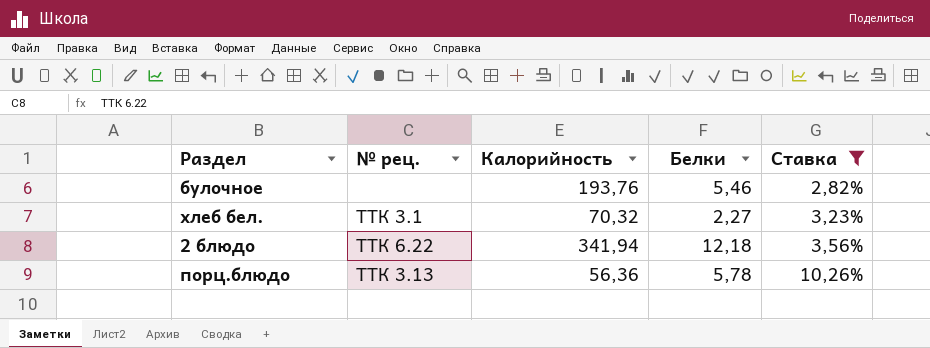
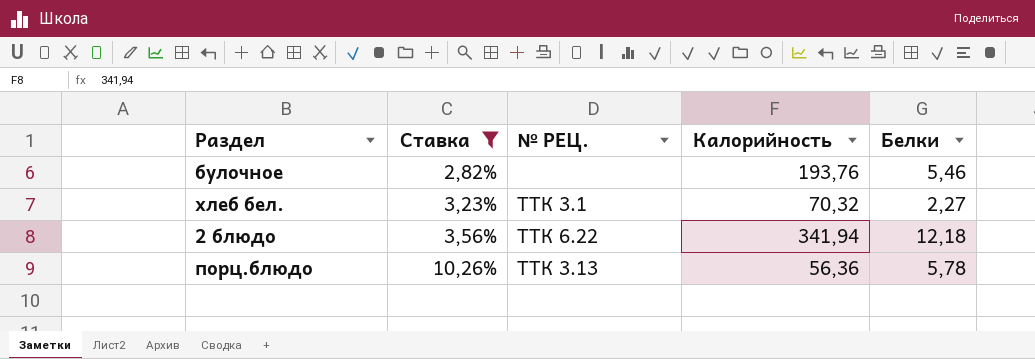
column Ставка | position: 5 -> 2
column name: № рец. -> № РЕЦ.

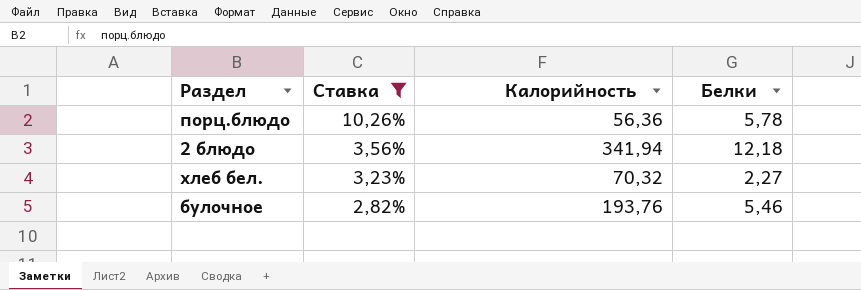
row order: Ставка ascending -> Ставка descending
column № РЕЦ. | position: 3 -> none

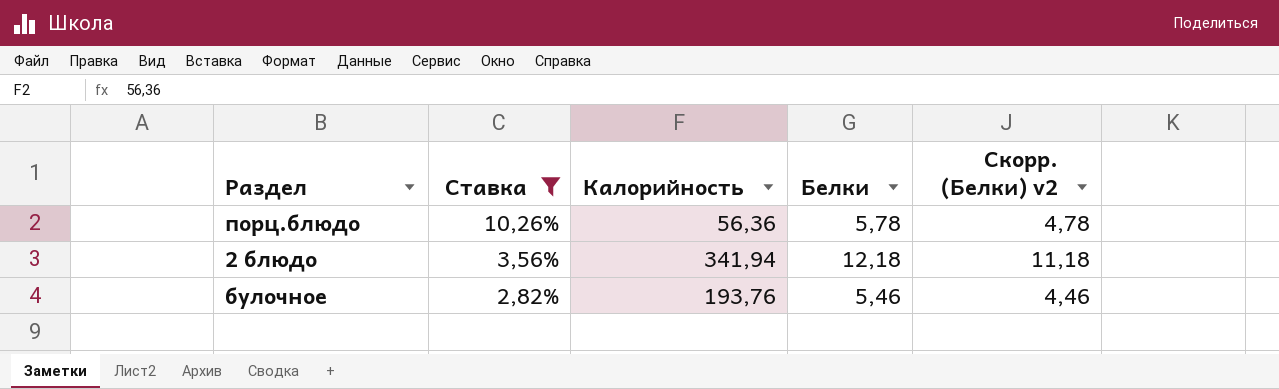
column Скорр. (Белки) v2 | formula: none -> [Белки] - 1
row хлеб бел.: 3,23% | 70,32 | 2,27 -> none

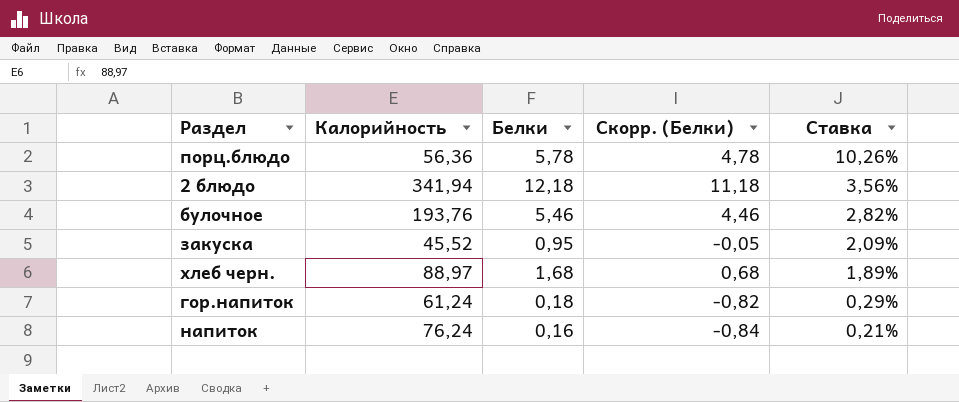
filter: Ставка >= 2,82% -> none
column name: Скорр. (Белки) v2 -> Скорр. (Белки)
column Ставка | position: 2 -> 5

